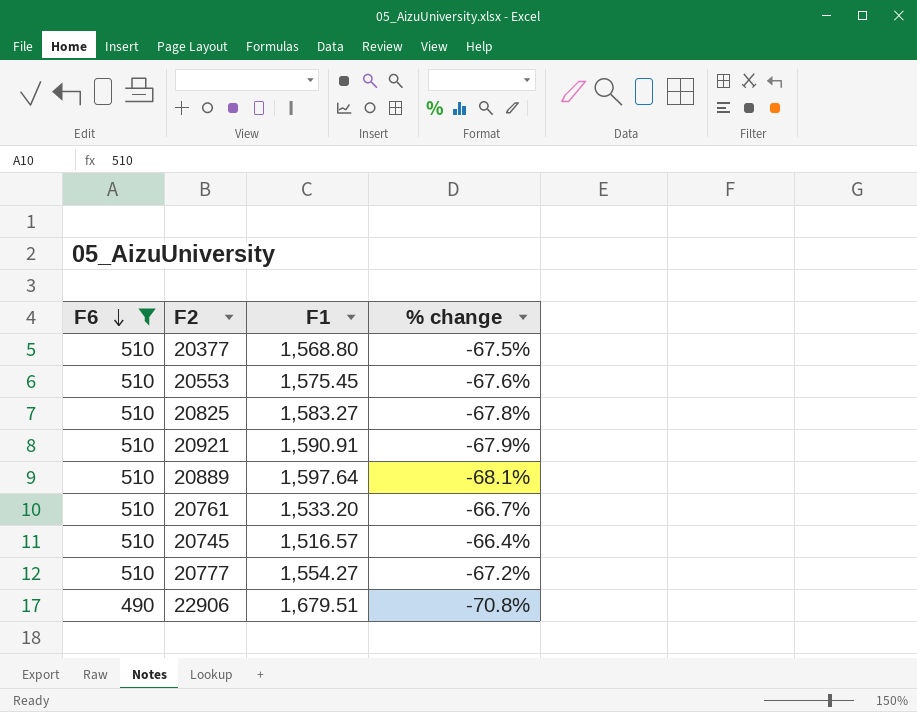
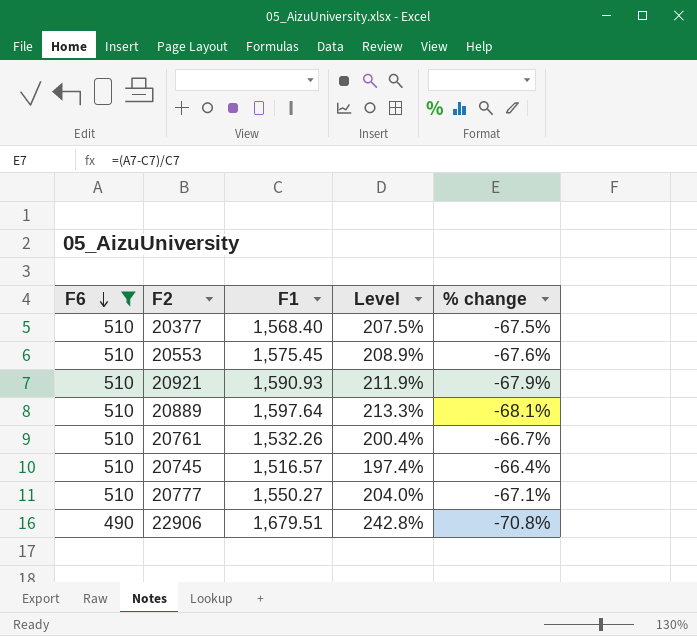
column Level | formula: none -> ([F1] - [F6]) / [F6]
row 20825: 510 | 1,583.27 | -67.8% -> none
20377 | F1: 1,568.80 -> 1,568.40
20921 | F1: 1,590.91 -> 1,590.93
20761 | F1: 1,533.20 -> 1,532.26
20777 | F1: 1,554.27 -> 1,550.27
20777 | % change: -67.2% -> -67.1%

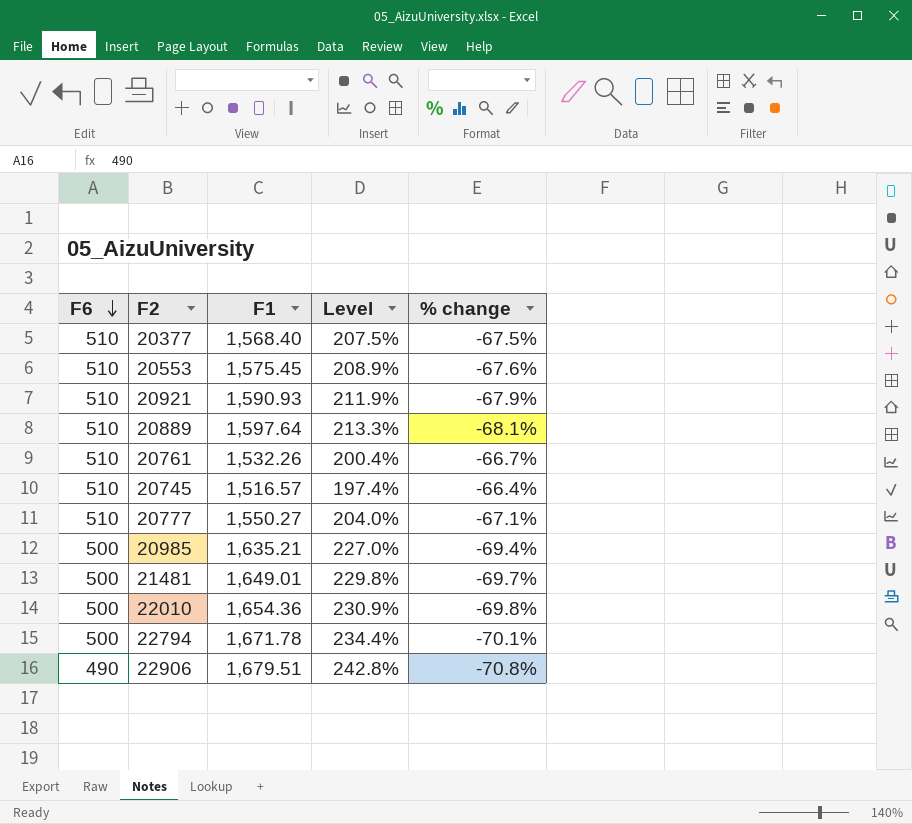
filter: F6 != 500 -> none

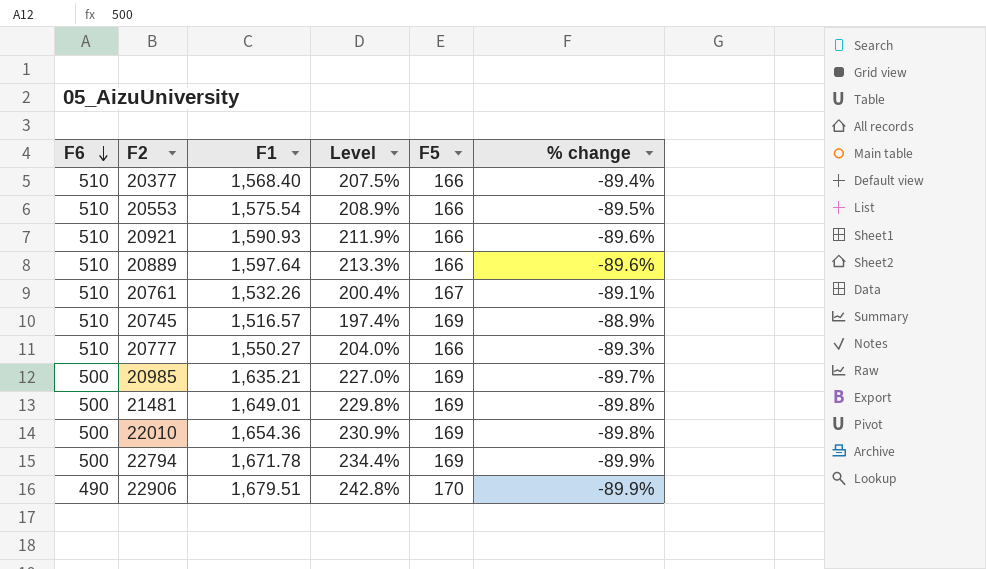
column F5 | position: none -> 5
column % change | formula: ([F6] - [F1]) / [F1] -> ([F5] - [F1]) / [F1]
20553 | F1: 1,575.45 -> 1,575.54

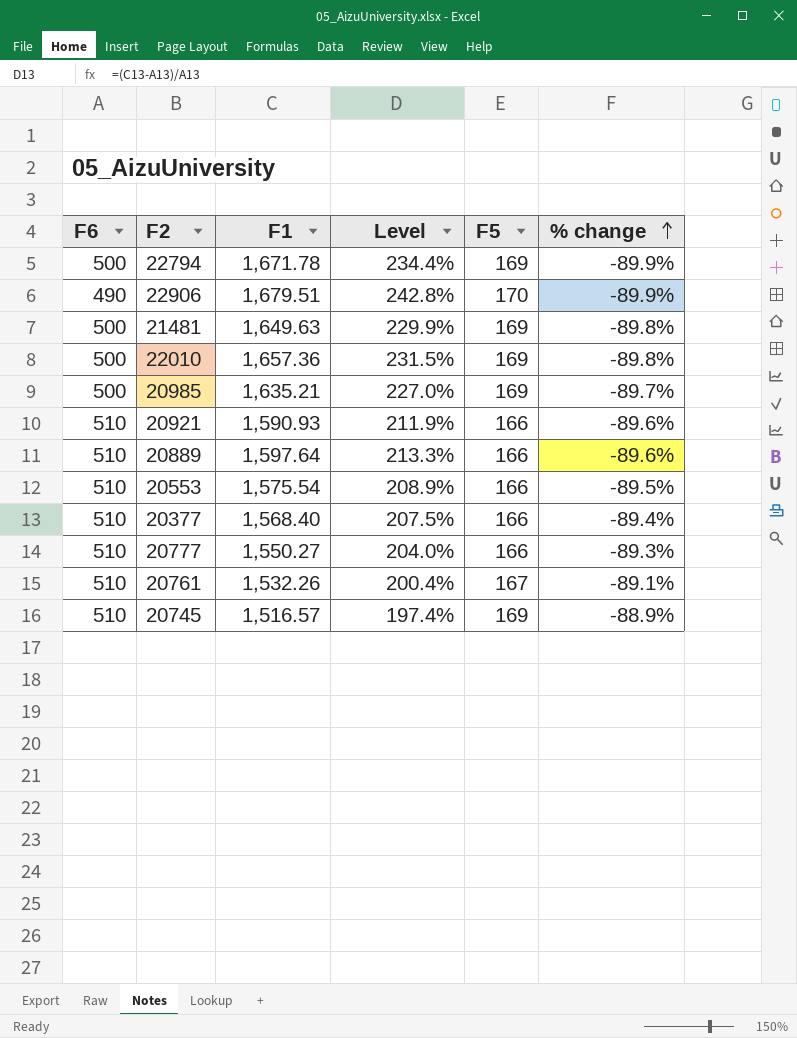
row order: F6 descending -> % change ascending
21481 | F1: 1,649.01 -> 1,649.63
21481 | Level: 229.8% -> 229.9%
22010 | F1: 1,654.36 -> 1,657.36
22010 | Level: 230.9% -> 231.5%

